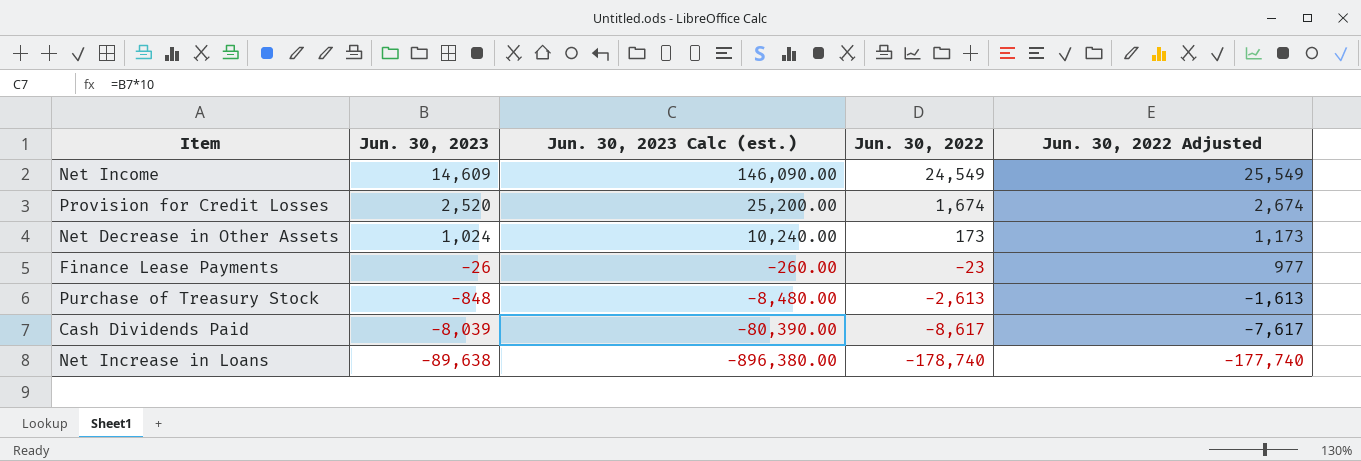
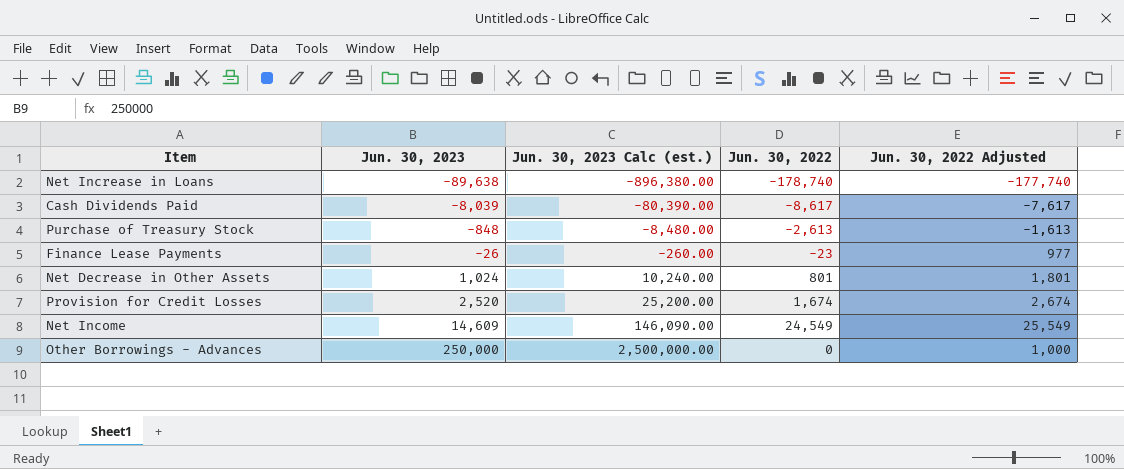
row order: Jun. 30, 2023 descending -> Jun. 30, 2023 ascending
Net Decrease in Other Assets | Jun. 30, 2022: 173 -> 801
Net Decrease in Other Assets | Jun. 30, 2022 Adjusted: 1,173 -> 1,801
row Other Borrowings - Advances: none -> 250,000 | 2,500,000.00 | 0 | 1,000

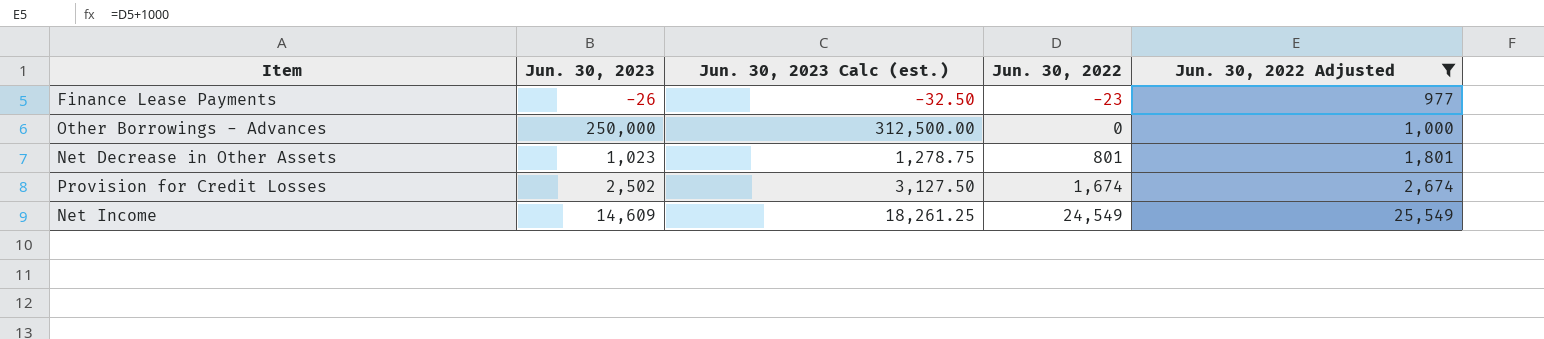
filter: none -> Jun. 30, 2022 Adjusted >= 977
row order: Jun. 30, 2023 ascending -> Jun. 30, 2022 ascending
column Jun. 30, 2023 Calc (est.) | formula: [Jun. 30, 2023] * 10 -> [Jun. 30, 2023] * 1.25
Net Decrease in Other Assets | Jun. 30, 2023: 1,024 -> 1,023
Provision for Credit Losses | Jun. 30, 2023: 2,520 -> 2,502

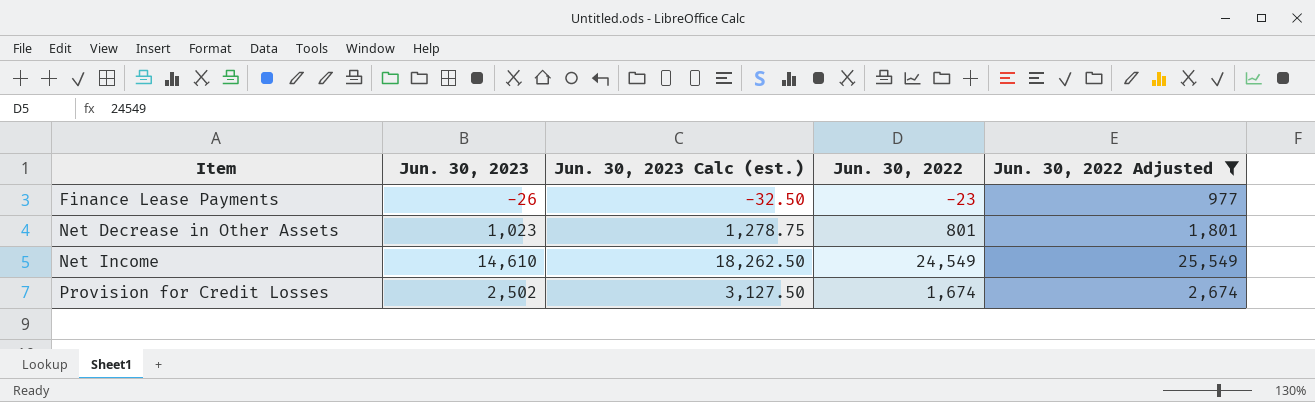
row order: Jun. 30, 2022 ascending -> Item ascending
row Other Borrowings - Advances: 250,000 | 312,500.00 | 0 | 1,000 -> none
Net Income | Jun. 30, 2023: 14,609 -> 14,610
Net Income | Jun. 30, 2023 Calc (est.): 18,261.25 -> 18,262.50

